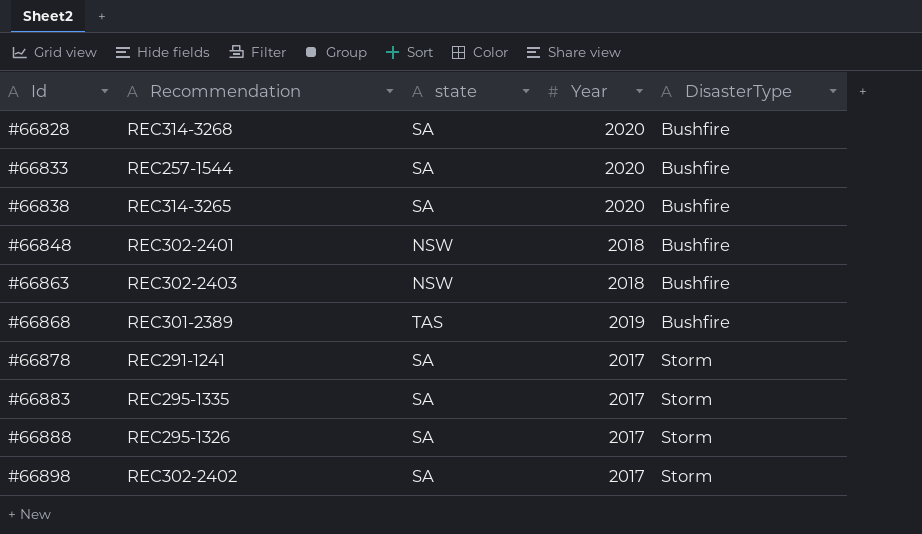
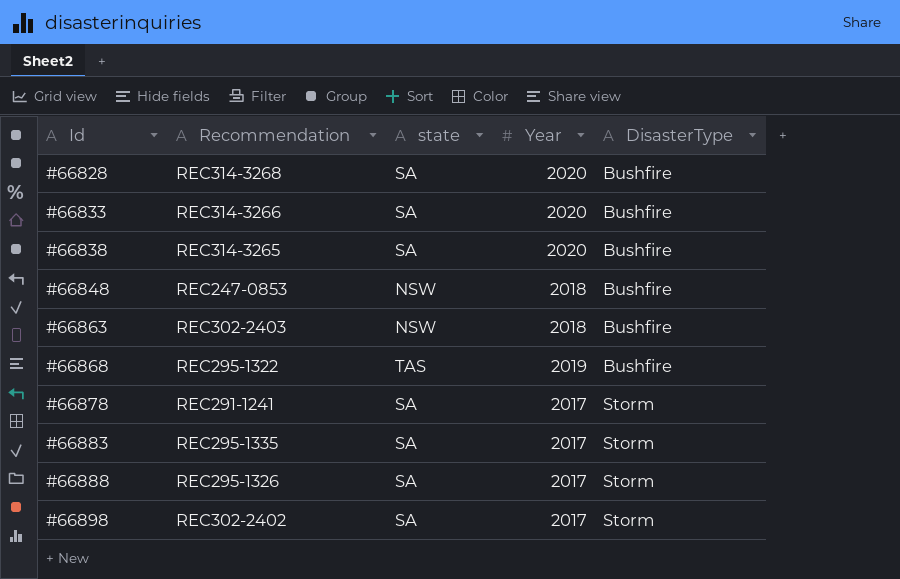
#66833 | Recommendation: REC257-1544 -> REC314-3266
#66848 | Recommendation: REC302-2401 -> REC247-0853
#66868 | Recommendation: REC301-2389 -> REC295-1322

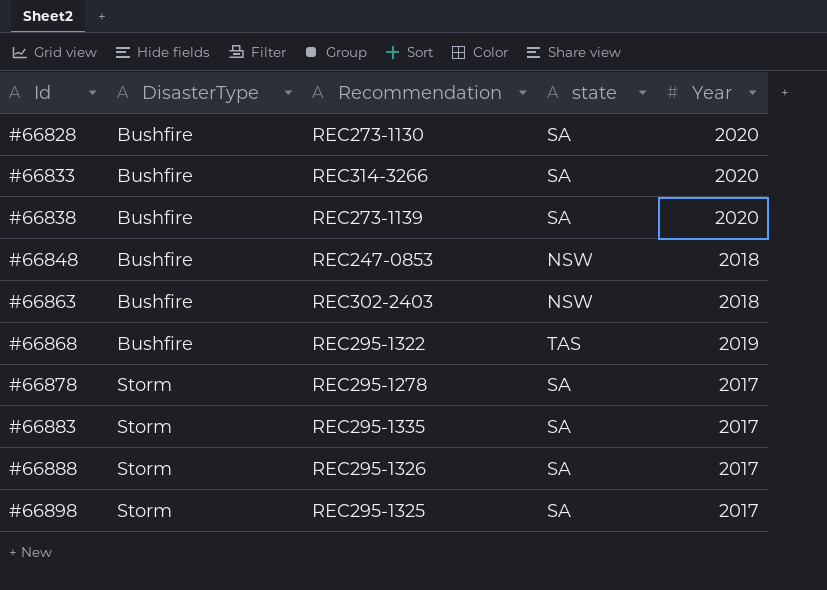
column DisasterType | position: 5 -> 2
#66828 | Recommendation: REC314-3268 -> REC273-1130
#66838 | Recommendation: REC314-3265 -> REC273-1139
#66878 | Recommendation: REC291-1241 -> REC295-1278
#66898 | Recommendation: REC302-2402 -> REC295-1325

